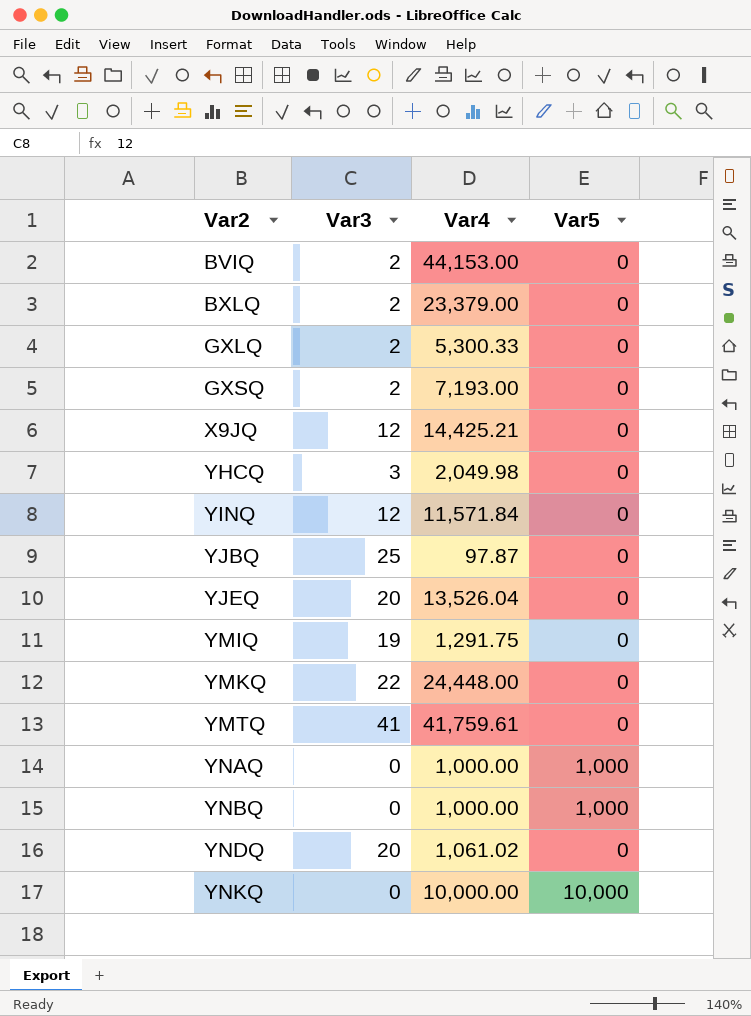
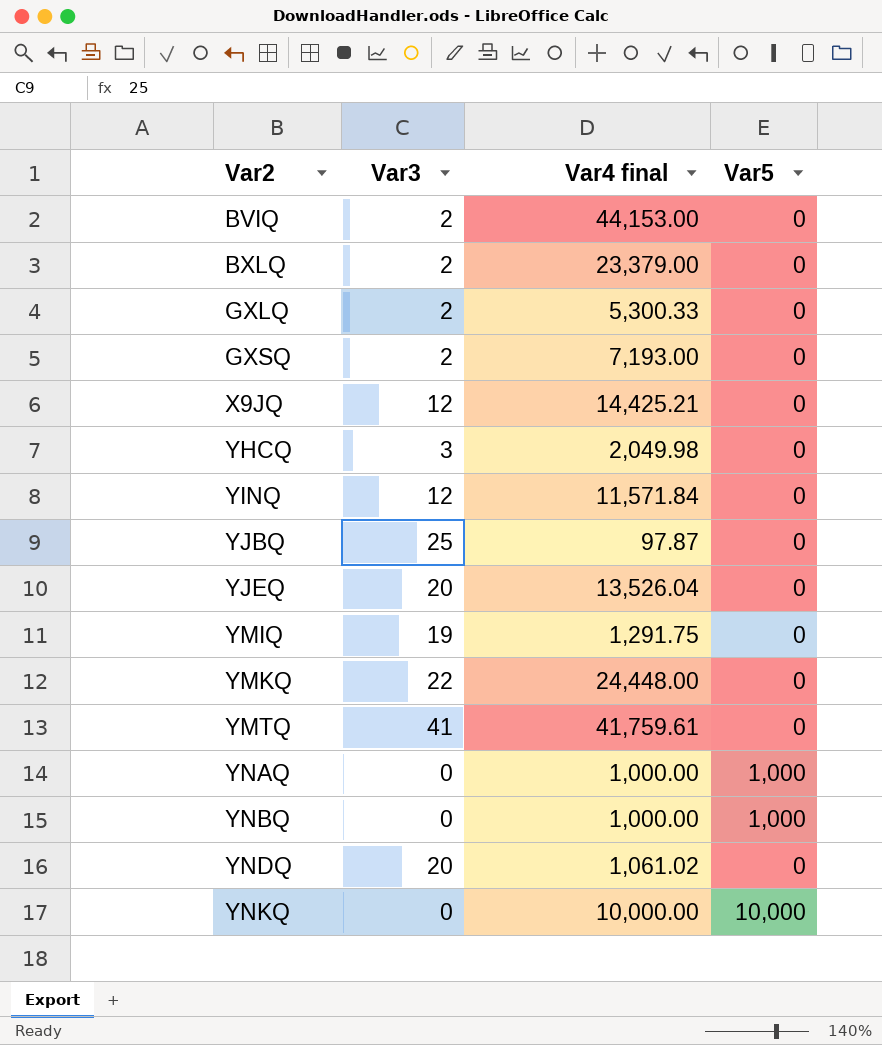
column name: Var4 -> Var4 final

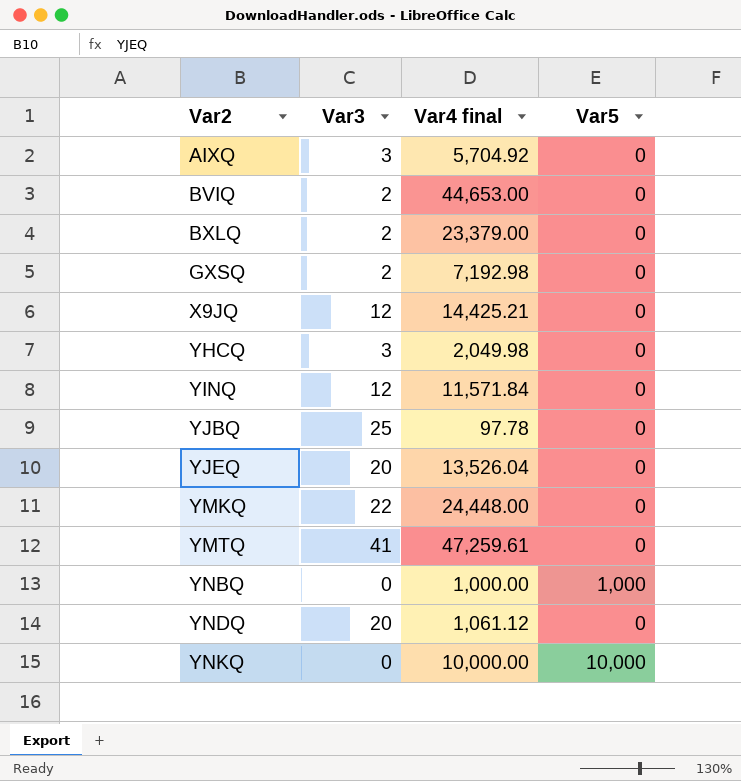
row GXLQ: 2 | 5,300.33 | 0 -> none
row YMIQ: 19 | 1,291.75 | 0 -> none
row YNAQ: 0 | 1,000.00 | 1,000 -> none
row AIXQ: none -> 3 | 5,704.92 | 0
BVIQ | Var4 final: 44,153.00 -> 44,653.00
GXSQ | Var4 final: 7,193.00 -> 7,192.98
YJBQ | Var4 final: 97.87 -> 97.78
YMTQ | Var4 final: 41,759.61 -> 47,259.61
YNDQ | Var4 final: 1,061.02 -> 1,061.12

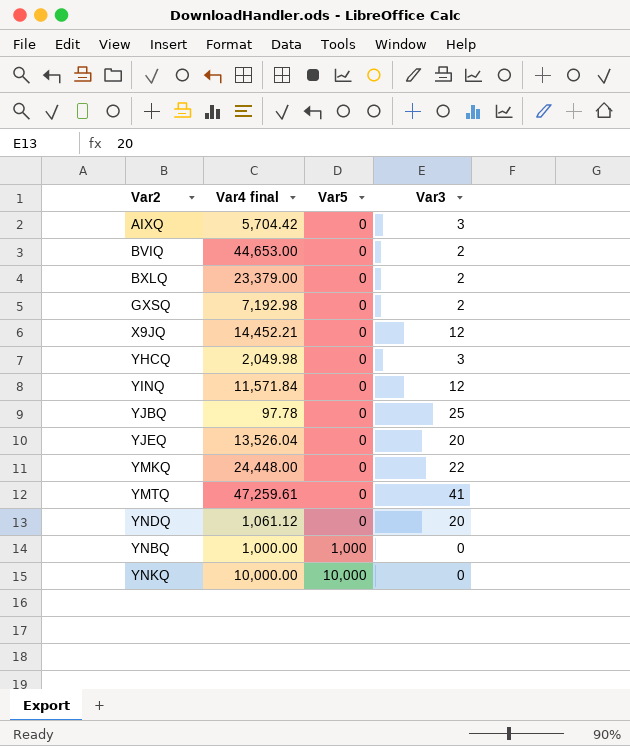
row order: Var2 ascending -> Var5 ascending
column Var3 | position: 2 -> 4
AIXQ | Var4 final: 5,704.92 -> 5,704.42
X9JQ | Var4 final: 14,425.21 -> 14,452.21

